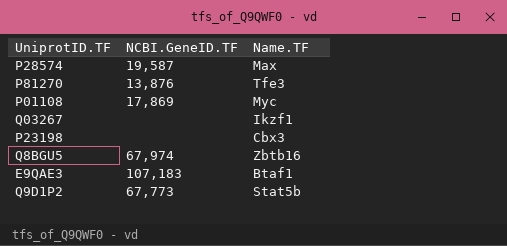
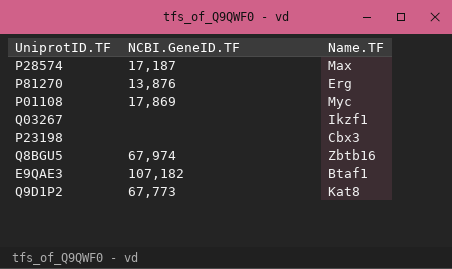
P28574 | NCBI.GeneID.TF: 19,587 -> 17,187
P81270 | Name.TF: Tfe3 -> Erg
E9QAE3 | NCBI.GeneID.TF: 107,183 -> 107,182
Q9D1P2 | Name.TF: Stat5b -> Kat8

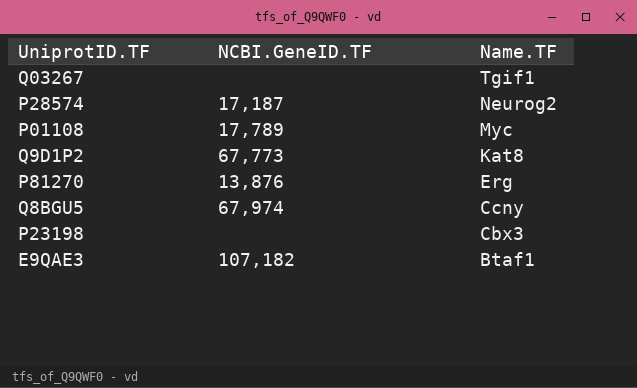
row order: none -> Name.TF descending
Q03267 | Name.TF: Ikzf1 -> Tgif1
P28574 | Name.TF: Max -> Neurog2
P01108 | NCBI.GeneID.TF: 17,869 -> 17,789
Q8BGU5 | Name.TF: Zbtb16 -> Ccny

